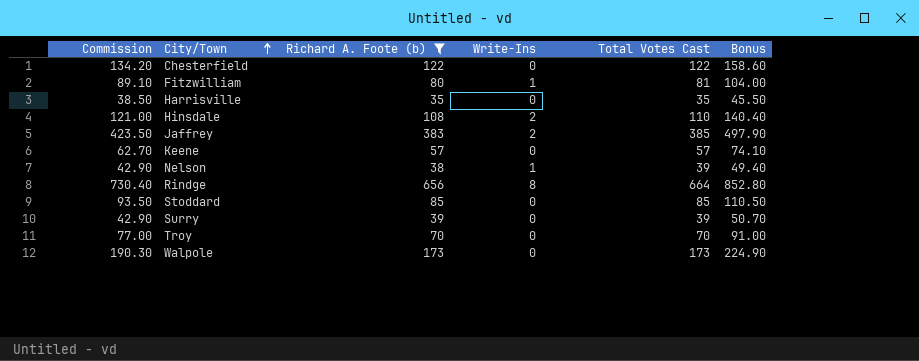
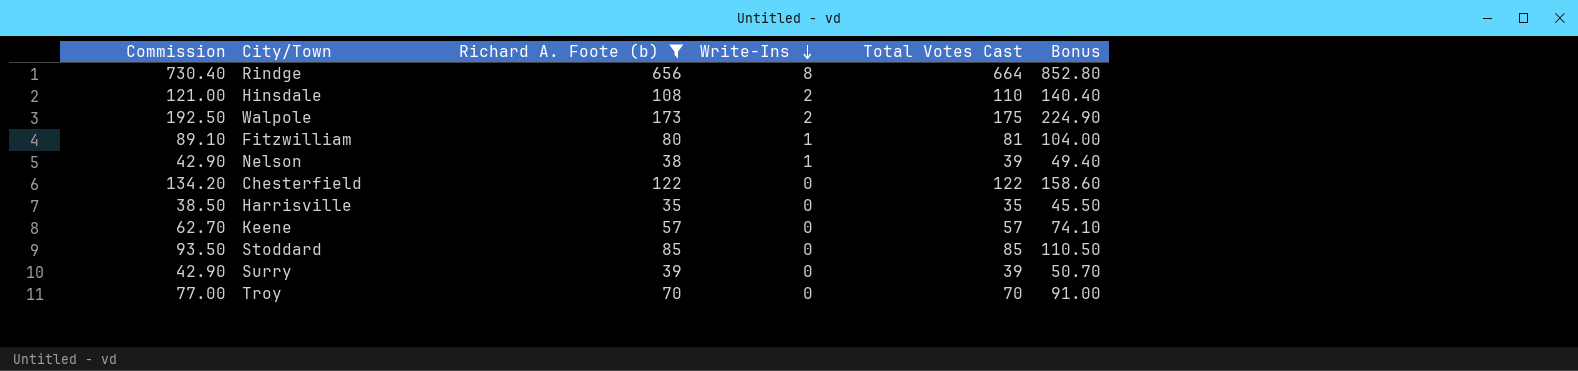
row order: City/Town ascending -> Write-Ins descending
row Jaffrey: 423.50 | 383 | 2 | 385 | 497.90 -> none
Walpole | Commission: 190.30 -> 192.50
Walpole | Write-Ins: 0 -> 2
Walpole | Total Votes Cast: 173 -> 175

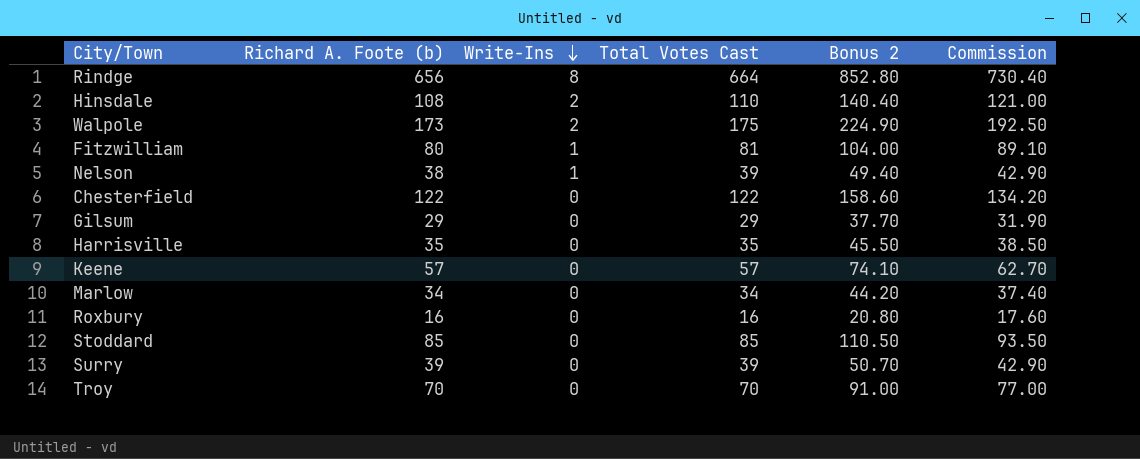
filter: Richard A. Foote (b) >= 35 -> none
column name: Bonus -> Bonus 2
column Commission | position: 1 -> 6

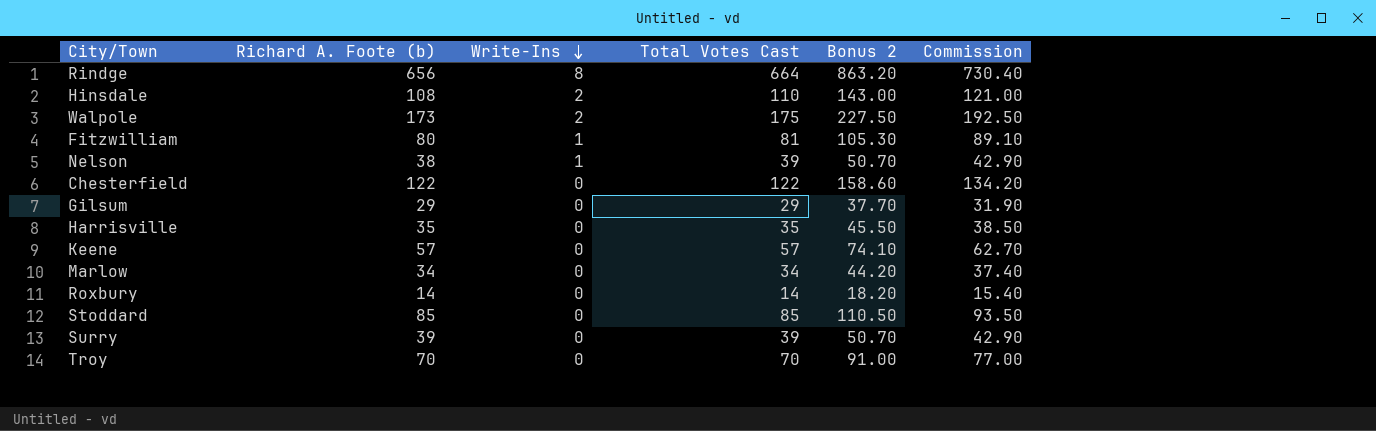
column Bonus 2 | formula: [Richard A. Foote (b)] * 1.3 -> [Total Votes Cast] * 1.3
Roxbury | Richard A. Foote (b): 16 -> 14
Roxbury | Total Votes Cast: 16 -> 14
Roxbury | Commission: 17.60 -> 15.40

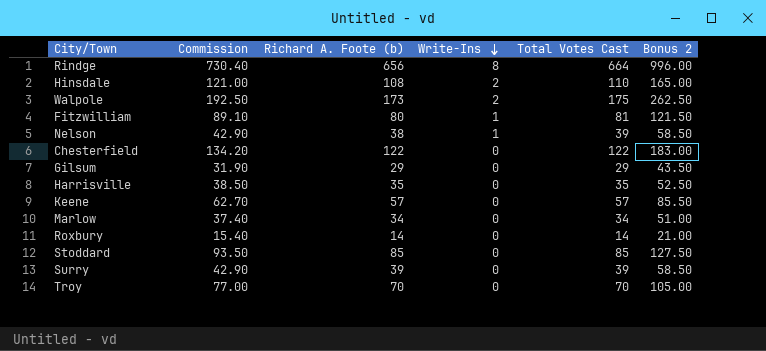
column Commission | position: 6 -> 2
column Bonus 2 | formula: [Total Votes Cast] * 1.3 -> [Total Votes Cast] * 1.5

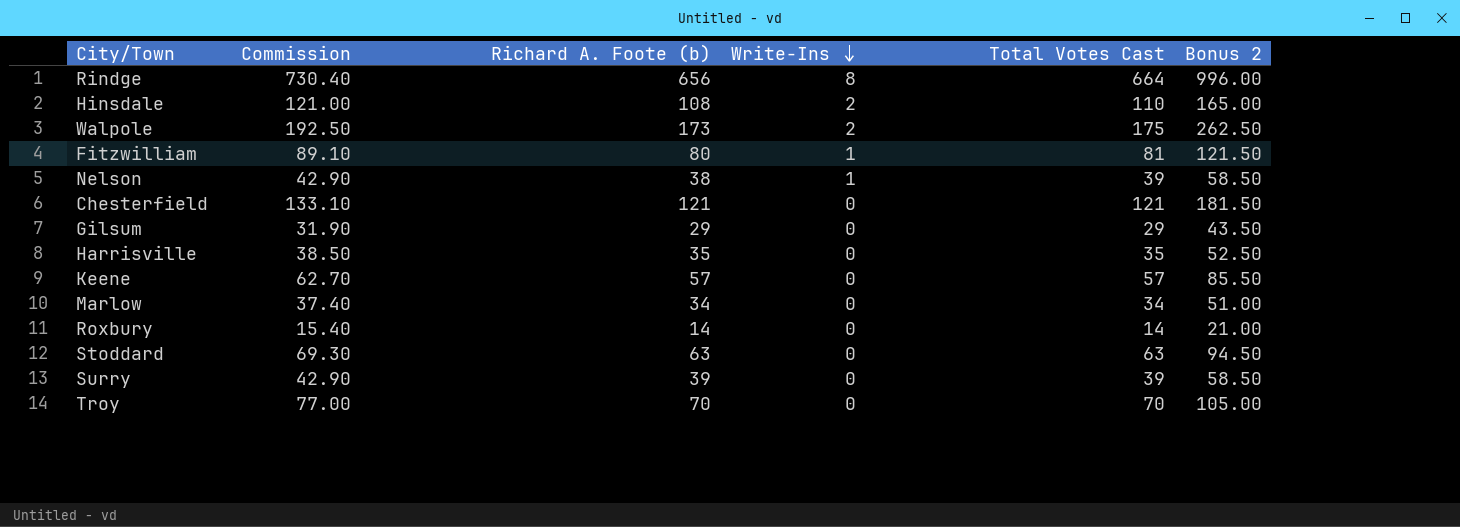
Chesterfield | Commission: 134.20 -> 133.10
Chesterfield | Richard A. Foote (b): 122 -> 121
Chesterfield | Total Votes Cast: 122 -> 121
Chesterfield | Bonus 2: 183.00 -> 181.50
Stoddard | Commission: 93.50 -> 69.30
Stoddard | Richard A. Foote (b): 85 -> 63
Stoddard | Total Votes Cast: 85 -> 63
Stoddard | Bonus 2: 127.50 -> 94.50

